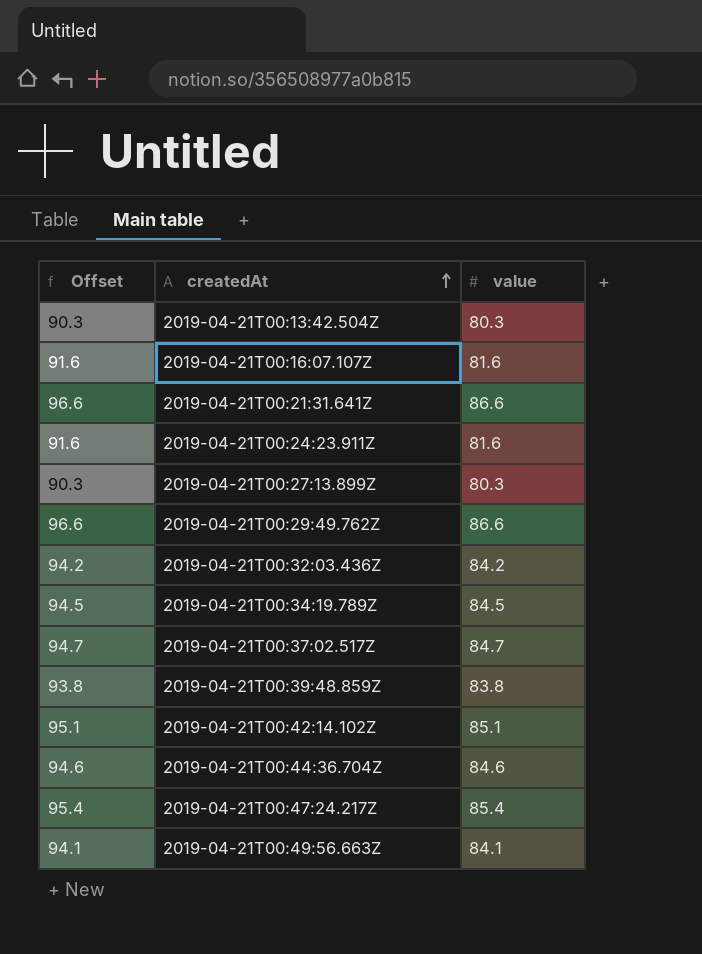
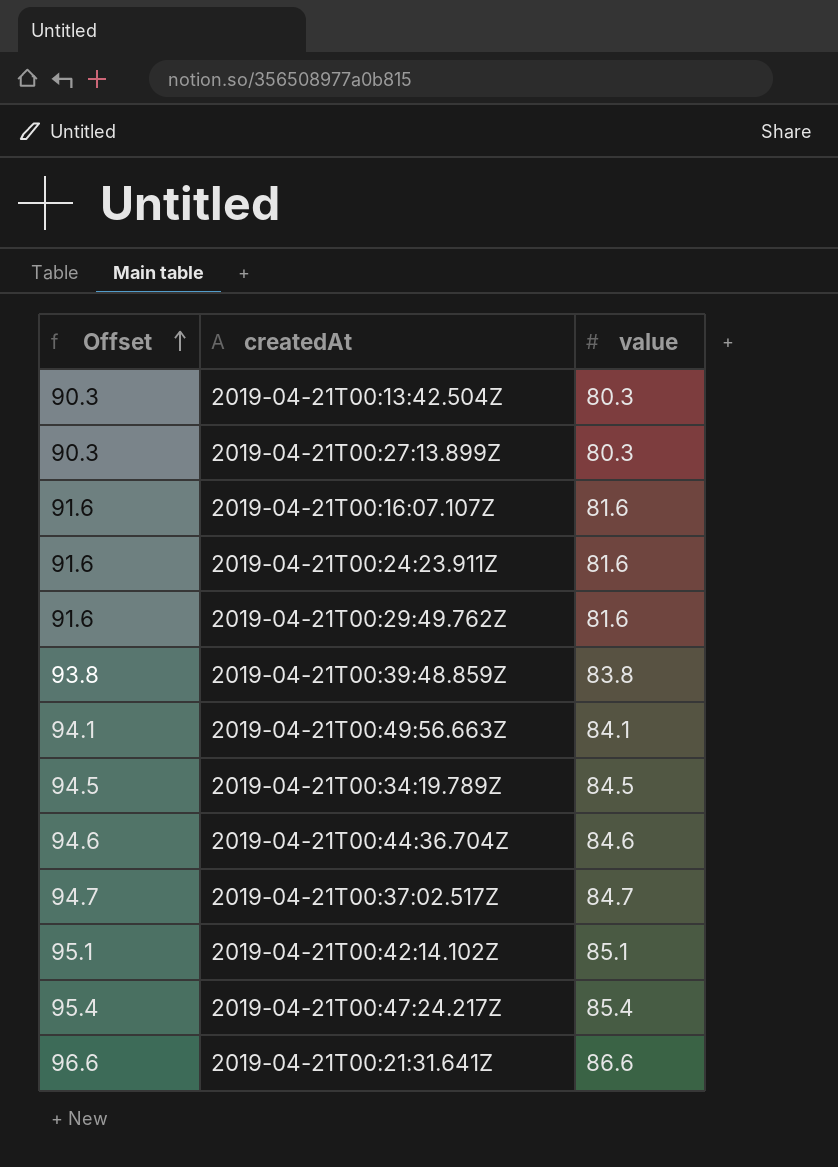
row order: createdAt ascending -> Offset ascending
row 2019-04-21T00:32:03.436Z: 94.2 | 84.2 -> none
2019-04-21T00:29:49.762Z | Offset: 96.6 -> 91.6
2019-04-21T00:29:49.762Z | value: 86.6 -> 81.6

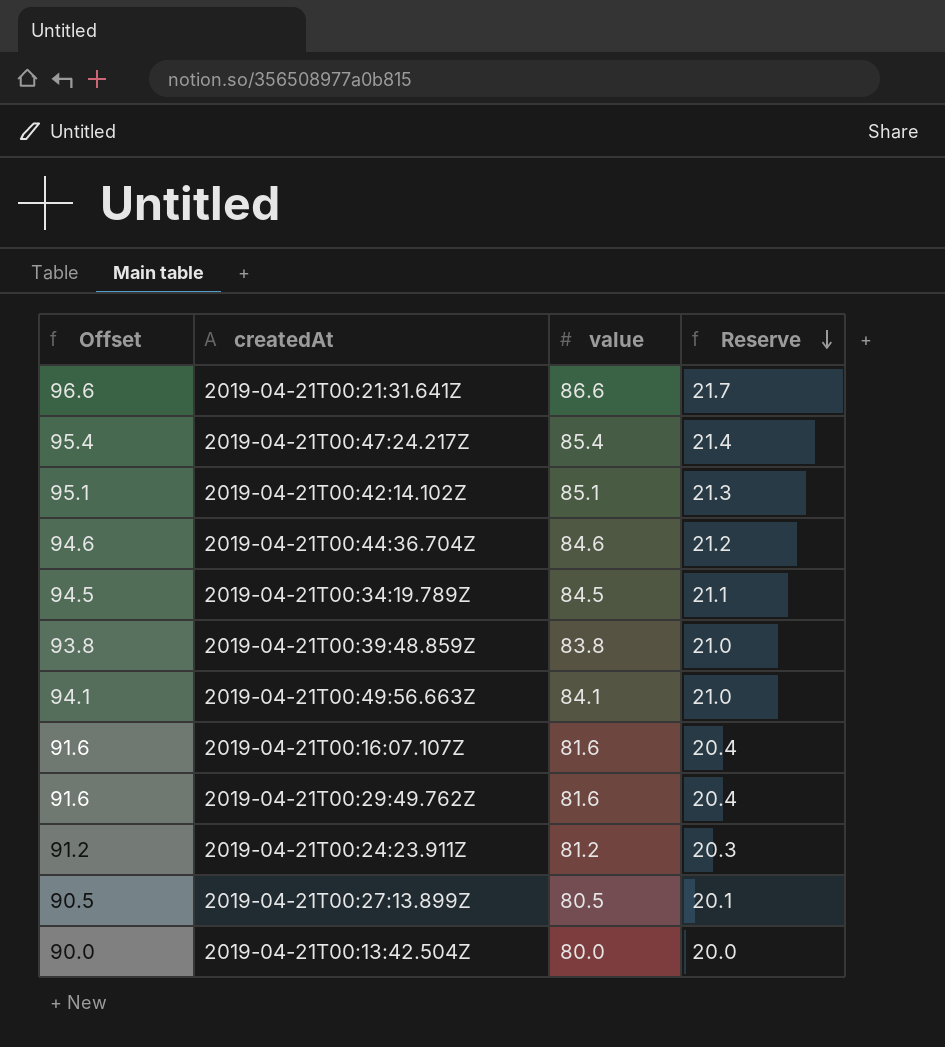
row order: Offset ascending -> Reserve descending
column Reserve | formula: none -> [value] * 0.25
row 2019-04-21T00:37:02.517Z: 94.7 | 84.7 -> none
2019-04-21T00:24:23.911Z | Offset: 91.6 -> 91.2
2019-04-21T00:24:23.911Z | value: 81.6 -> 81.2
2019-04-21T00:27:13.899Z | Offset: 90.3 -> 90.5
2019-04-21T00:27:13.899Z | value: 80.3 -> 80.5
2019-04-21T00:13:42.504Z | Offset: 90.3 -> 90.0
2019-04-21T00:13:42.504Z | value: 80.3 -> 80.0

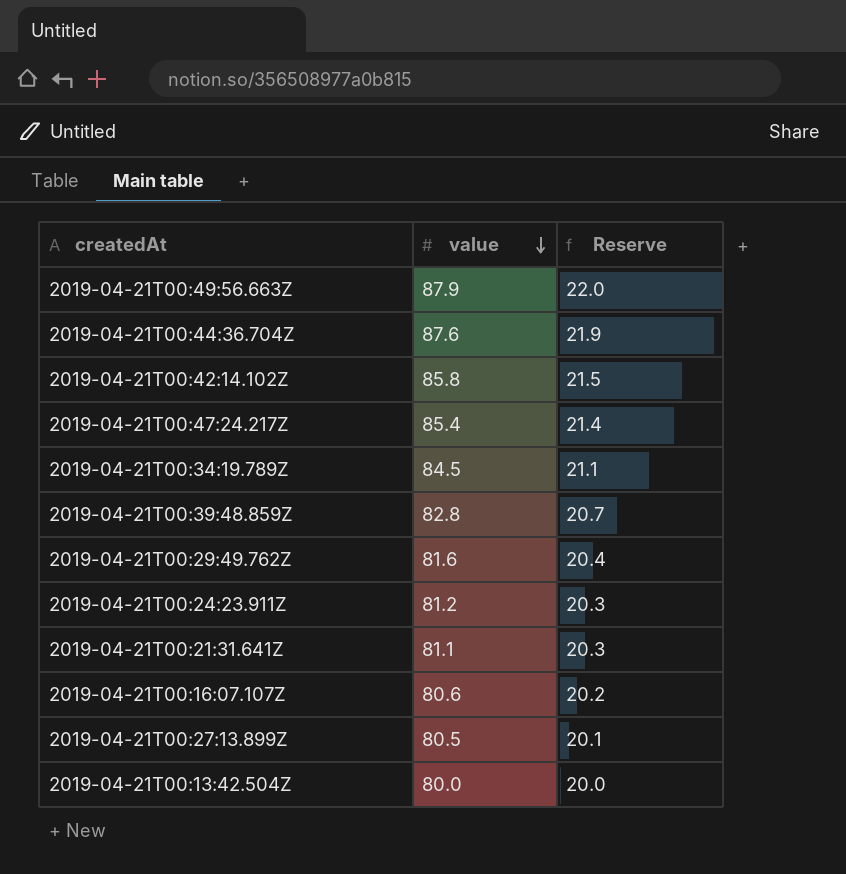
row order: Reserve descending -> value descending
column Offset | formula: [value] + 10 -> none
2019-04-21T00:49:56.663Z | value: 84.1 -> 87.9
2019-04-21T00:49:56.663Z | Reserve: 21.0 -> 22.0
2019-04-21T00:44:36.704Z | value: 84.6 -> 87.6
2019-04-21T00:44:36.704Z | Reserve: 21.2 -> 21.9
2019-04-21T00:42:14.102Z | value: 85.1 -> 85.8
2019-04-21T00:42:14.102Z | Reserve: 21.3 -> 21.5
2019-04-21T00:39:48.859Z | value: 83.8 -> 82.8
2019-04-21T00:39:48.859Z | Reserve: 21.0 -> 20.7
2019-04-21T00:21:31.641Z | value: 86.6 -> 81.1
2019-04-21T00:21:31.641Z | Reserve: 21.7 -> 20.3
2019-04-21T00:16:07.107Z | value: 81.6 -> 80.6
2019-04-21T00:16:07.107Z | Reserve: 20.4 -> 20.2

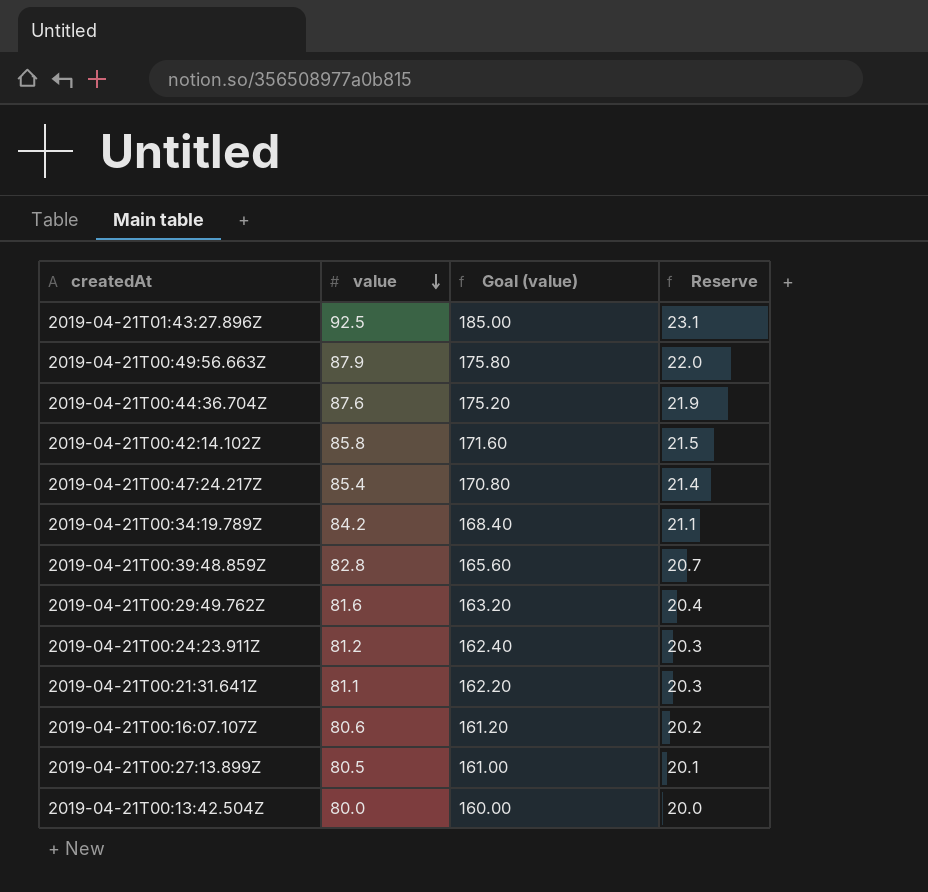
column Goal (value) | formula: none -> [value] * 2
row 2019-04-21T01:43:27.896Z: none -> 92.5 | 185.00 | 23.1
2019-04-21T00:34:19.789Z | value: 84.5 -> 84.2

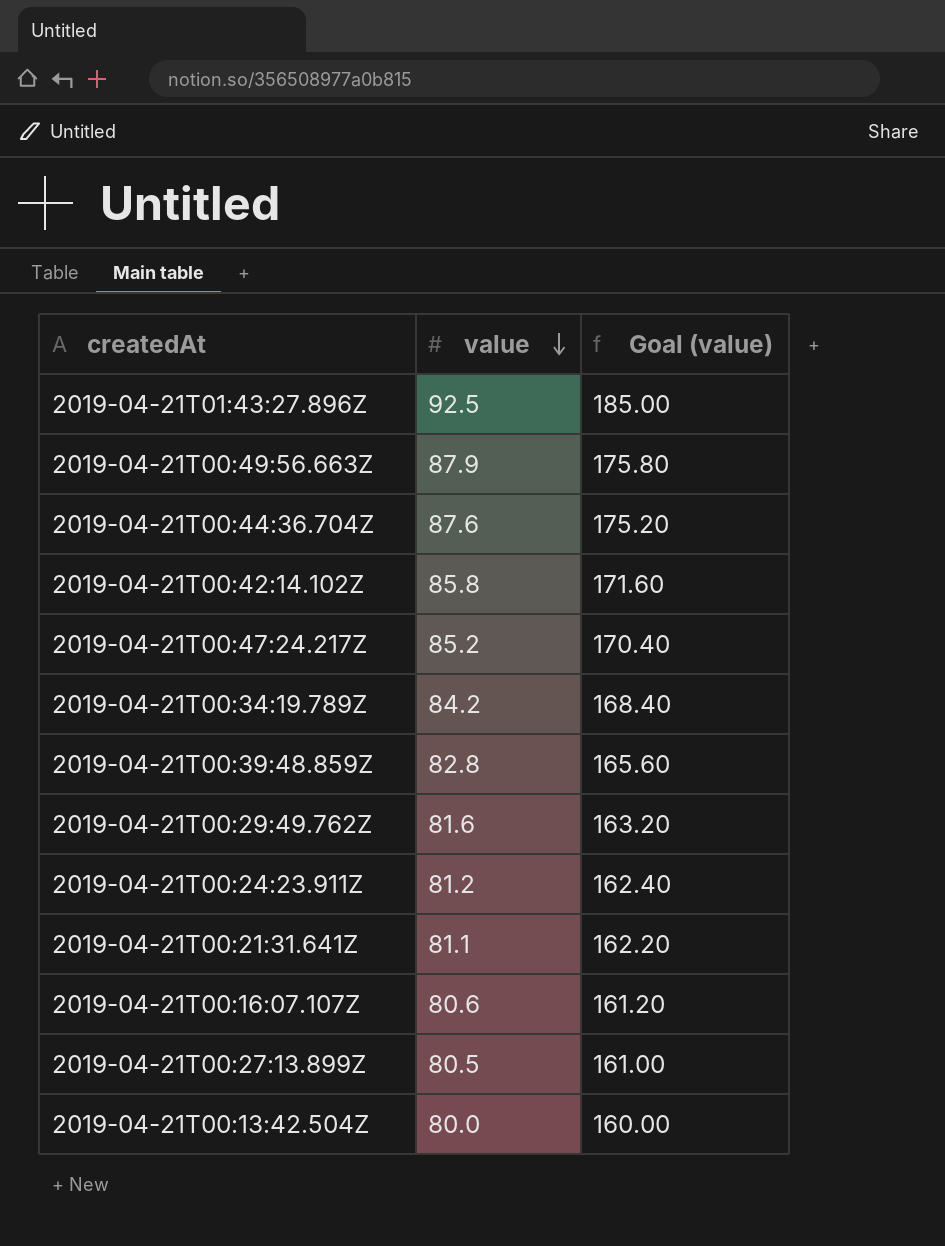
column Reserve | formula: [value] * 0.25 -> none
2019-04-21T00:47:24.217Z | value: 85.4 -> 85.2
2019-04-21T00:47:24.217Z | Goal (value): 170.80 -> 170.40

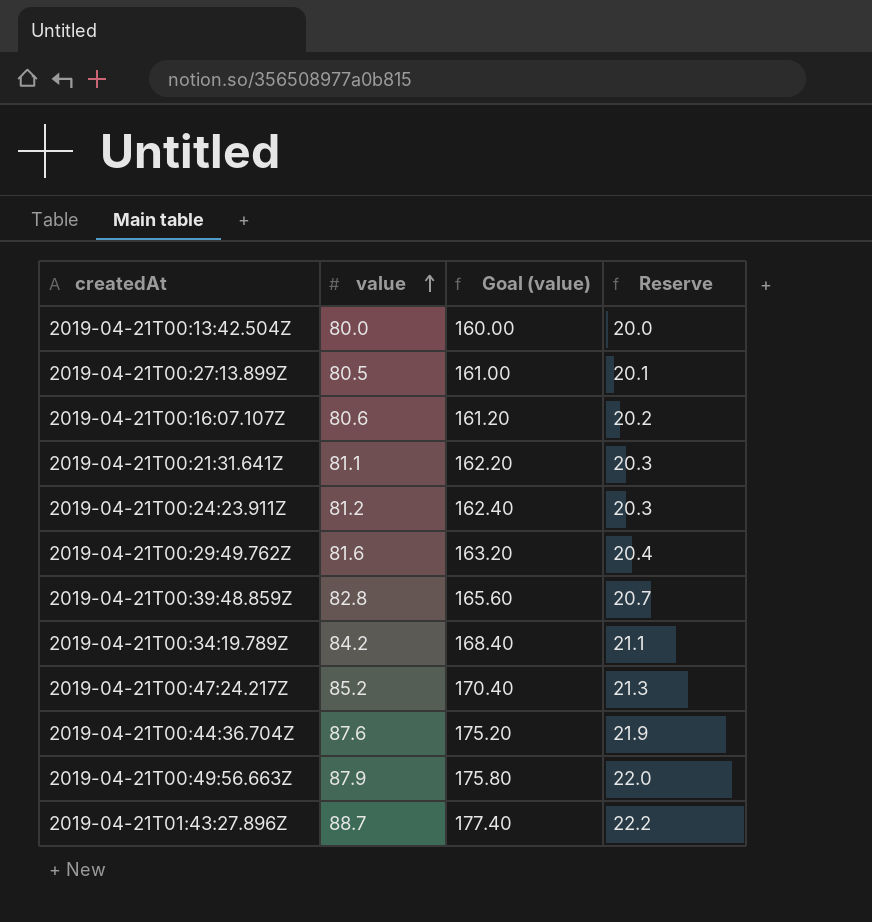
row order: value descending -> value ascending
column Reserve | formula: none -> [value] * 0.25
row 2019-04-21T00:42:14.102Z: 85.8 | 171.60 -> none
2019-04-21T01:43:27.896Z | value: 92.5 -> 88.7
2019-04-21T01:43:27.896Z | Goal (value): 185.00 -> 177.40

